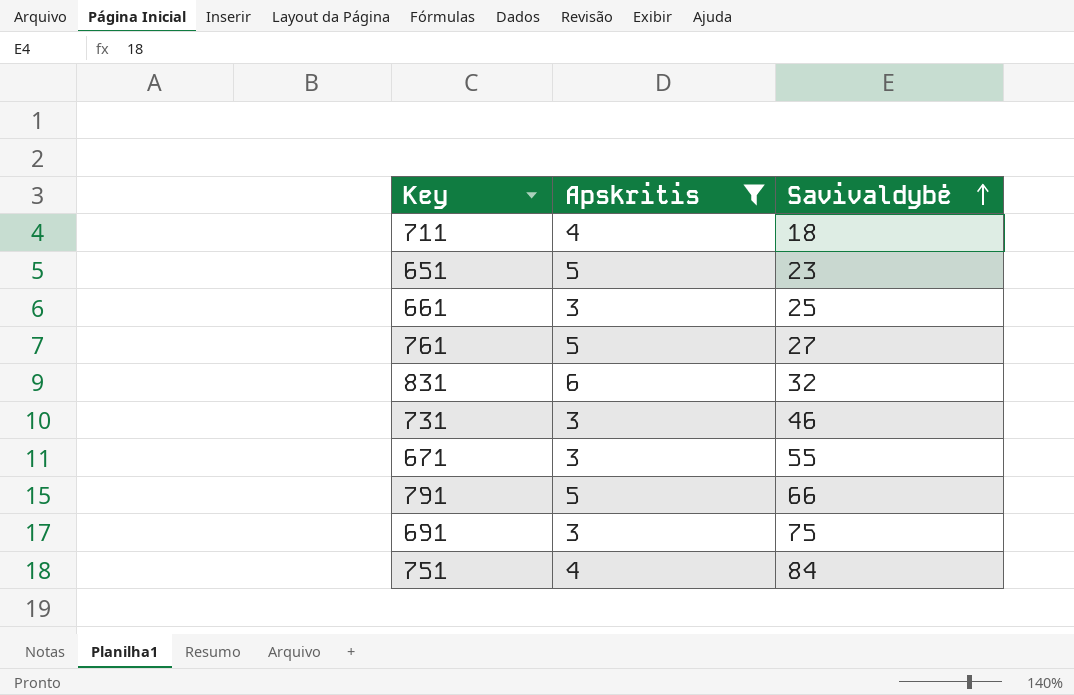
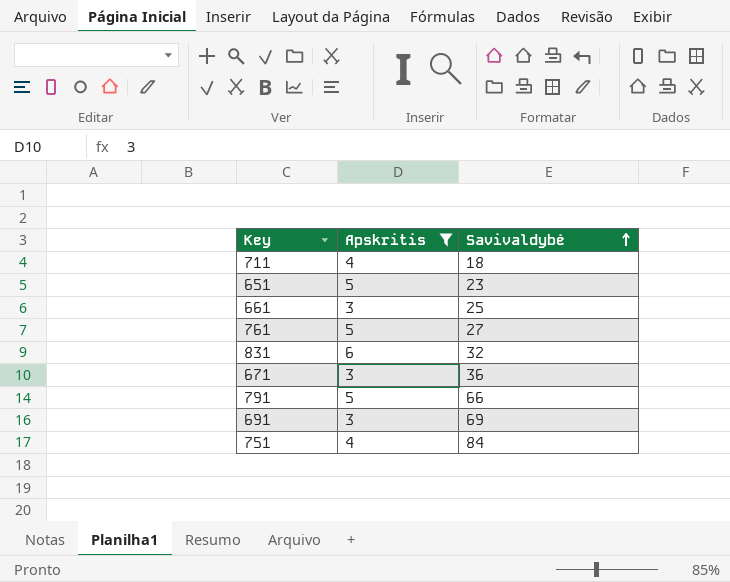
row 731: 3 | 46 -> none
671 | Savivaldybė: 55 -> 36
691 | Savivaldybė: 75 -> 69

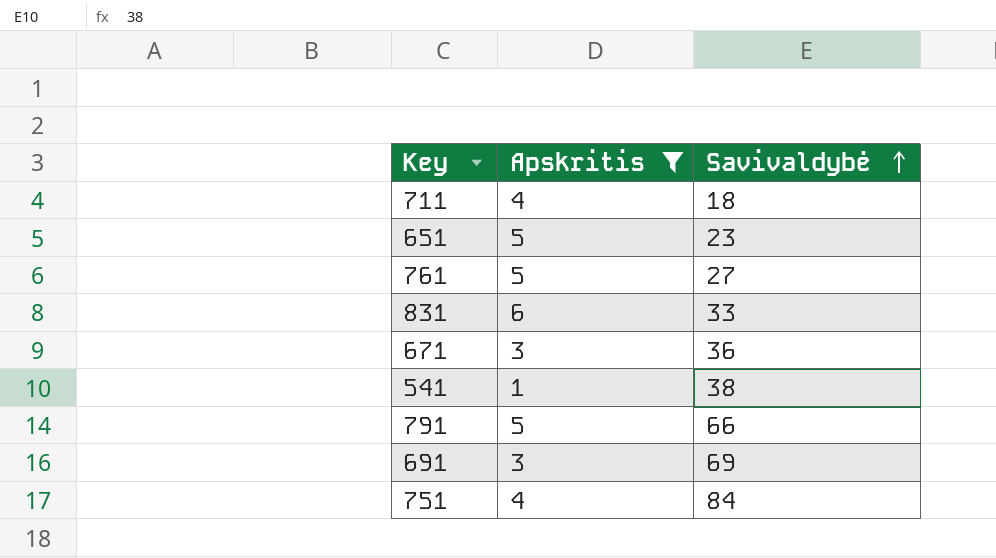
row 661: 3 | 25 -> none
831 | Savivaldybė: 32 -> 33
row 541: none -> 1 | 38

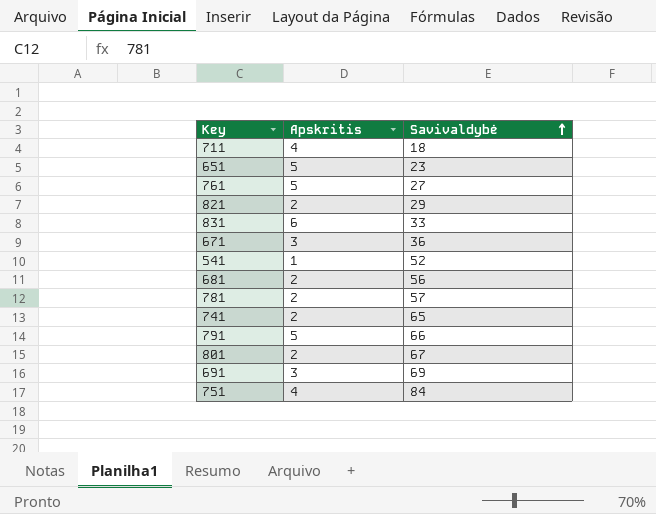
filter: Apskritis != 2 -> none
541 | Savivaldybė: 38 -> 52

